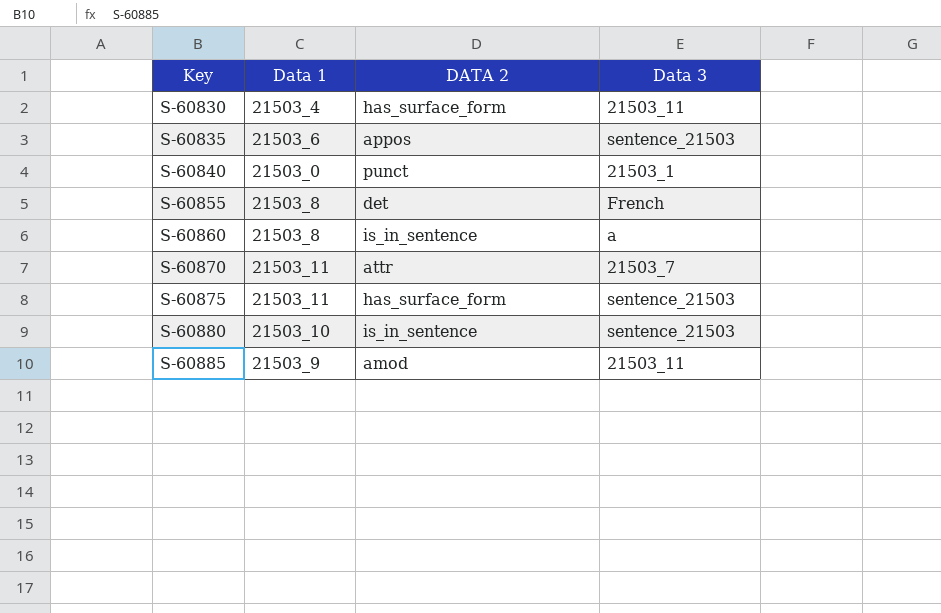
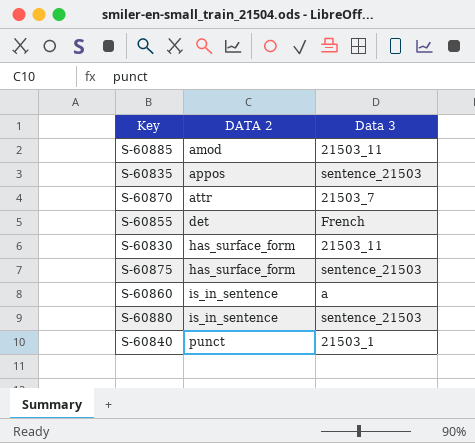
row order: Key ascending -> DATA 2 ascending
column Data 1 | position: 2 -> none

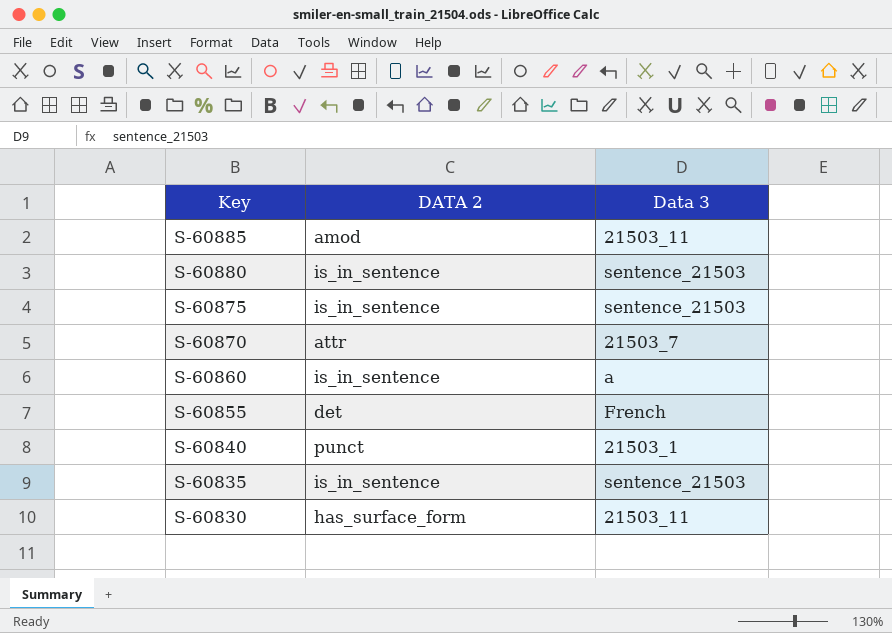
row order: DATA 2 ascending -> Key descending
S-60875 | DATA 2: has_surface_form -> is_in_sentence
S-60835 | DATA 2: appos -> is_in_sentence

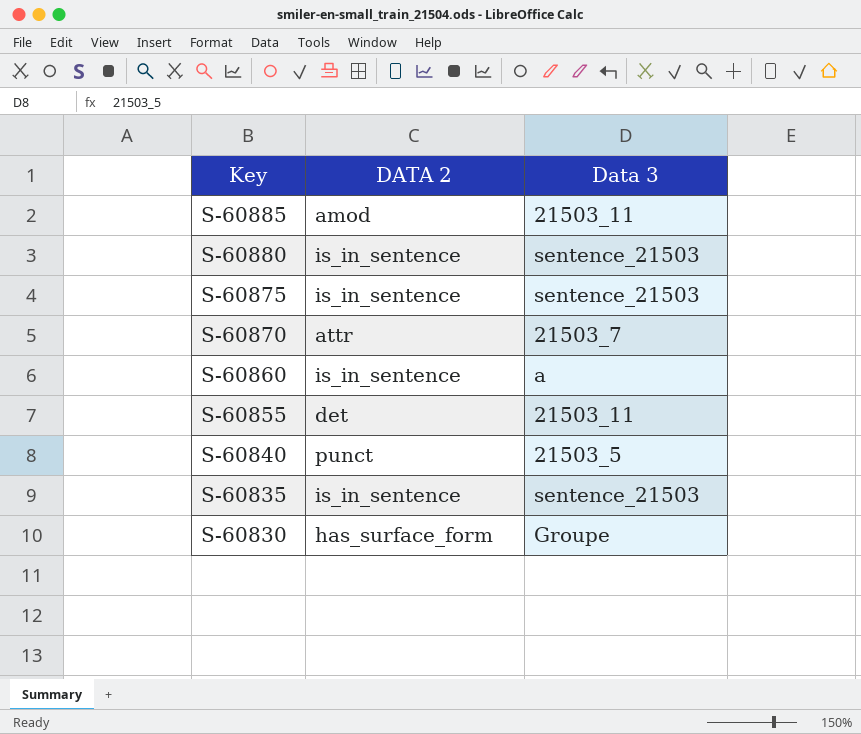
S-60855 | Data 3: French -> 21503_11
S-60840 | Data 3: 21503_1 -> 21503_5
S-60830 | Data 3: 21503_11 -> Groupe

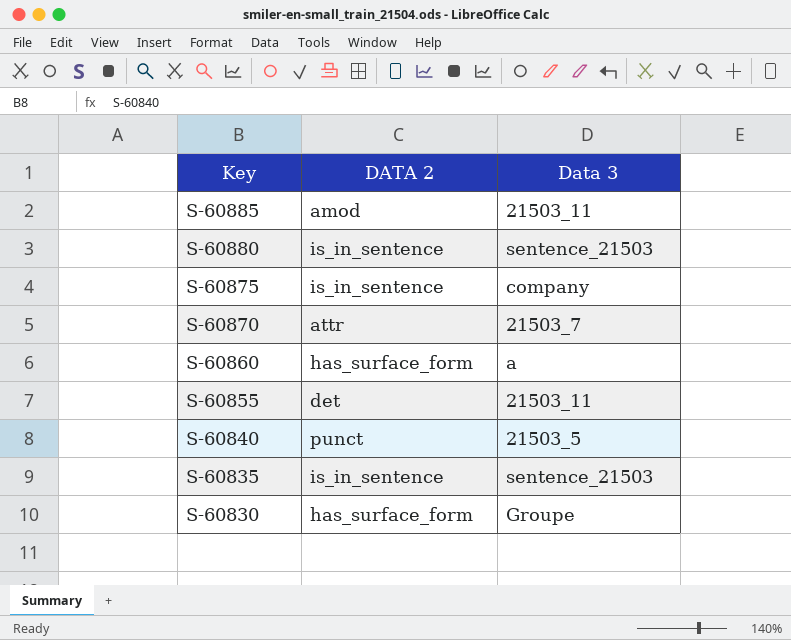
S-60875 | Data 3: sentence_21503 -> company
S-60860 | DATA 2: is_in_sentence -> has_surface_form

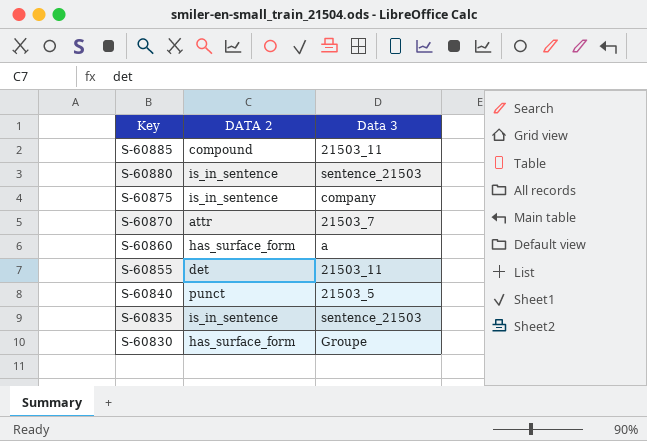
S-60885 | DATA 2: amod -> compound

